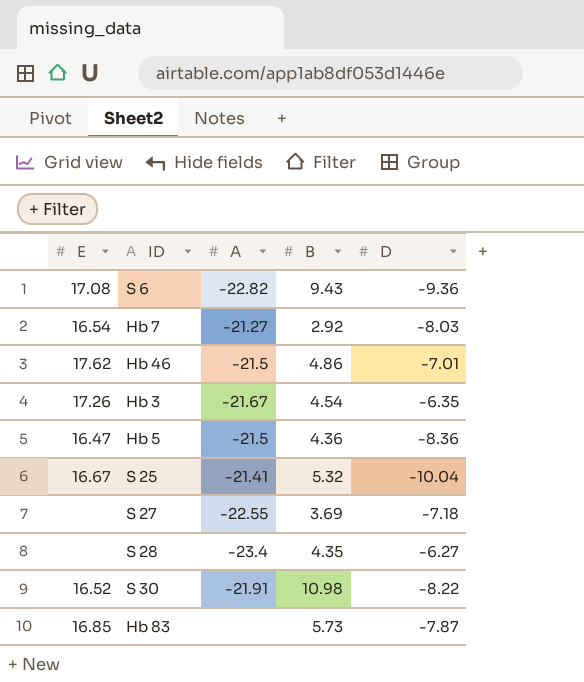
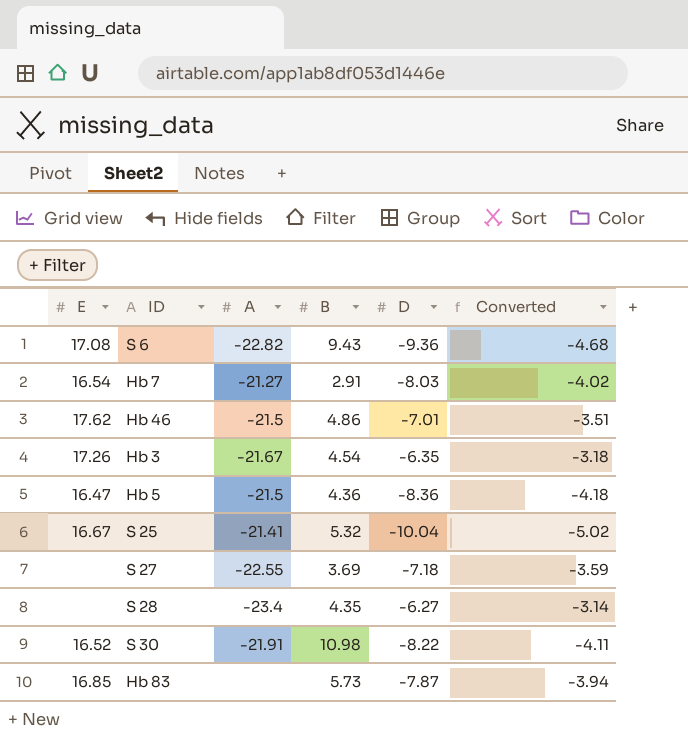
column Converted | formula: none -> [D] * 0.5
Hb 7 | B: 2.92 -> 2.91

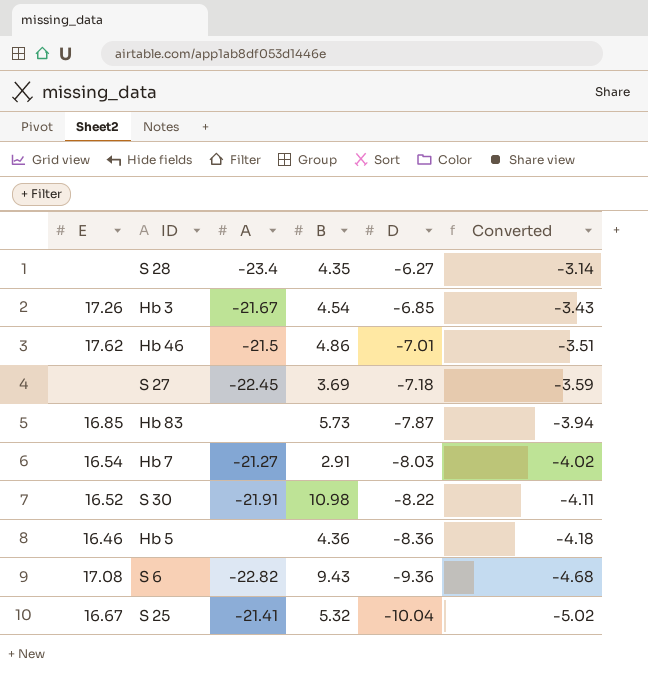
row order: none -> D descending
Hb 3 | D: -6.35 -> -6.85
Hb 3 | Converted: -3.18 -> -3.43
S 27 | A: -22.55 -> -22.45
Hb 5 | E: 16.47 -> 16.46
Hb 5 | A: -21.5 -> none

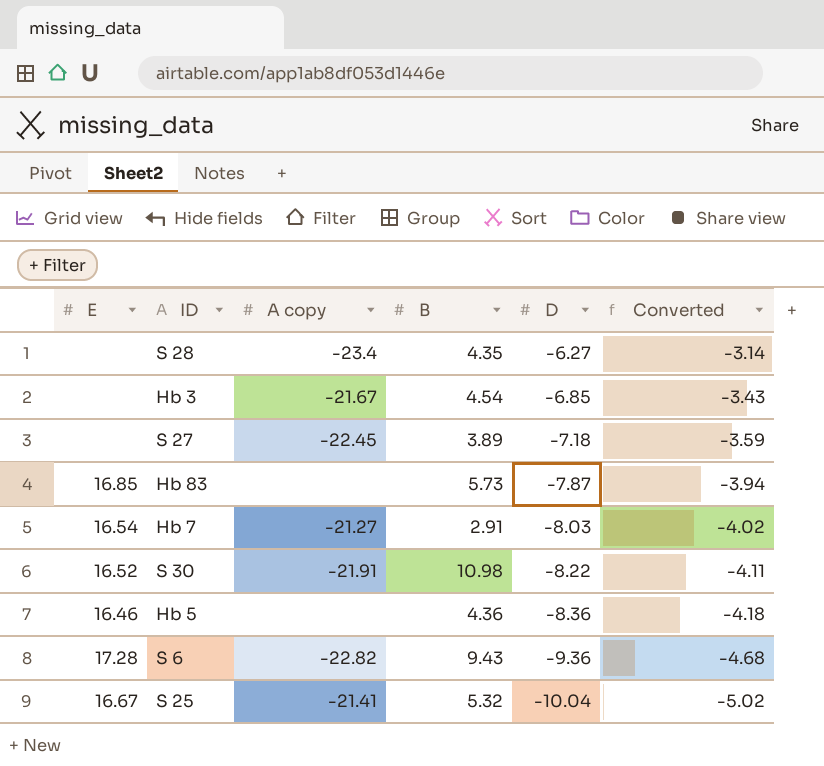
column name: A -> A copy
row Hb 46: 17.62 | -21.5 | 4.86 | -7.01 | -3.51 -> none
Hb 3 | E: 17.26 -> none
S 27 | B: 3.69 -> 3.89
S 6 | E: 17.08 -> 17.28

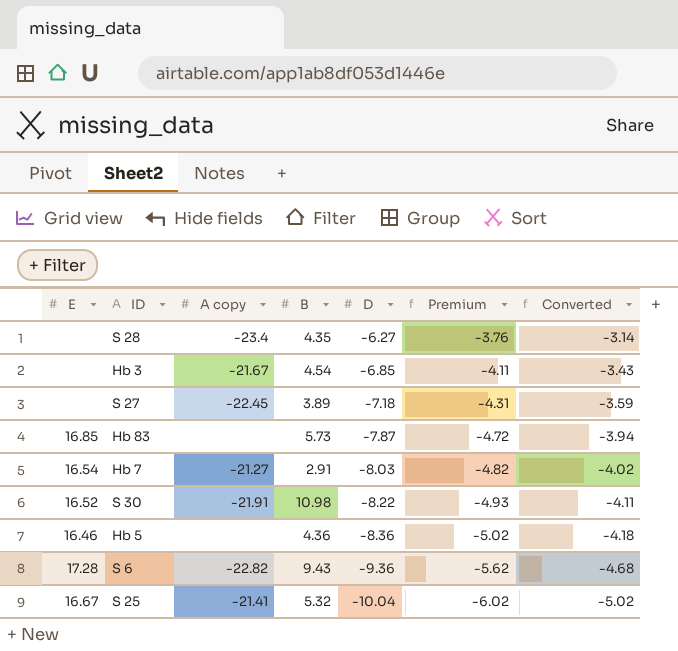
column Premium | formula: none -> [D] * 0.6

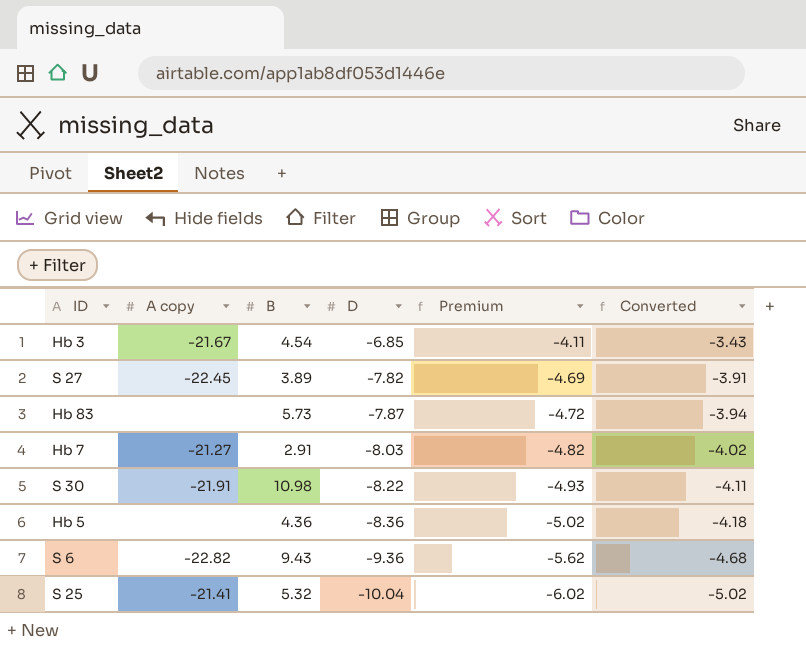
column E | position: 1 -> none
row S 28: none | -23.4 | 4.35 | -6.27 | -3.76 | -3.14 -> none
S 27 | D: -7.18 -> -7.82
S 27 | Premium: -4.31 -> -4.69
S 27 | Converted: -3.59 -> -3.91

